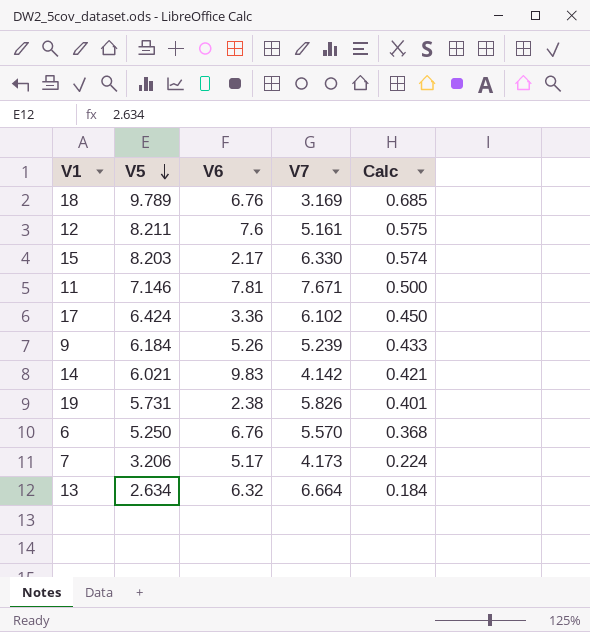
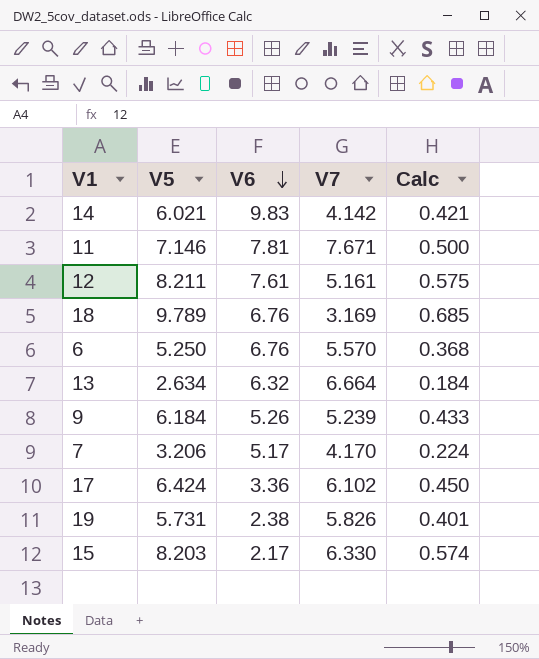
row order: V5 descending -> V6 descending
12 | V6: 7.6 -> 7.61
7 | V7: 4.173 -> 4.170

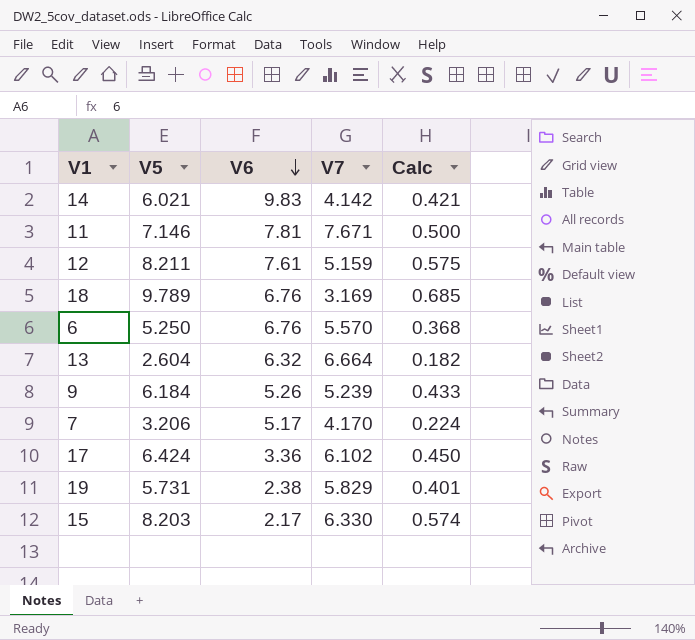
12 | V7: 5.161 -> 5.159
13 | V5: 2.634 -> 2.604
13 | Calc: 0.184 -> 0.182
19 | V7: 5.826 -> 5.829

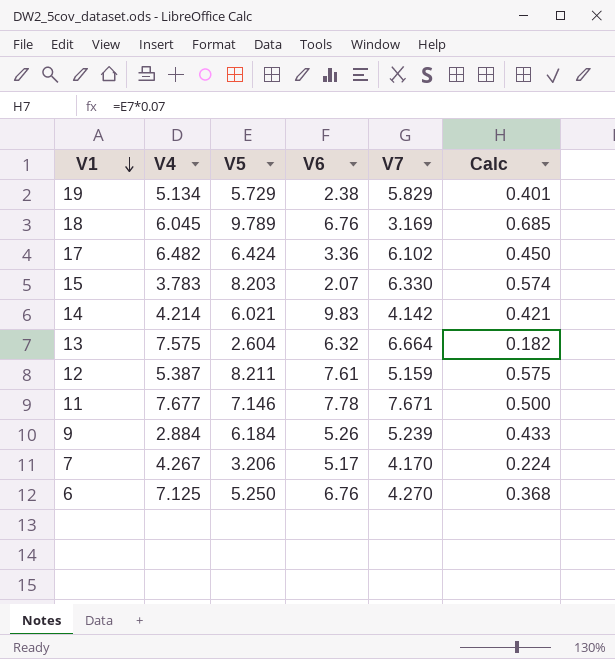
row order: V6 descending -> V1 descending
column V4 | position: none -> 2
19 | V5: 5.731 -> 5.729
15 | V6: 2.17 -> 2.07
11 | V6: 7.81 -> 7.78
6 | V7: 5.570 -> 4.270

